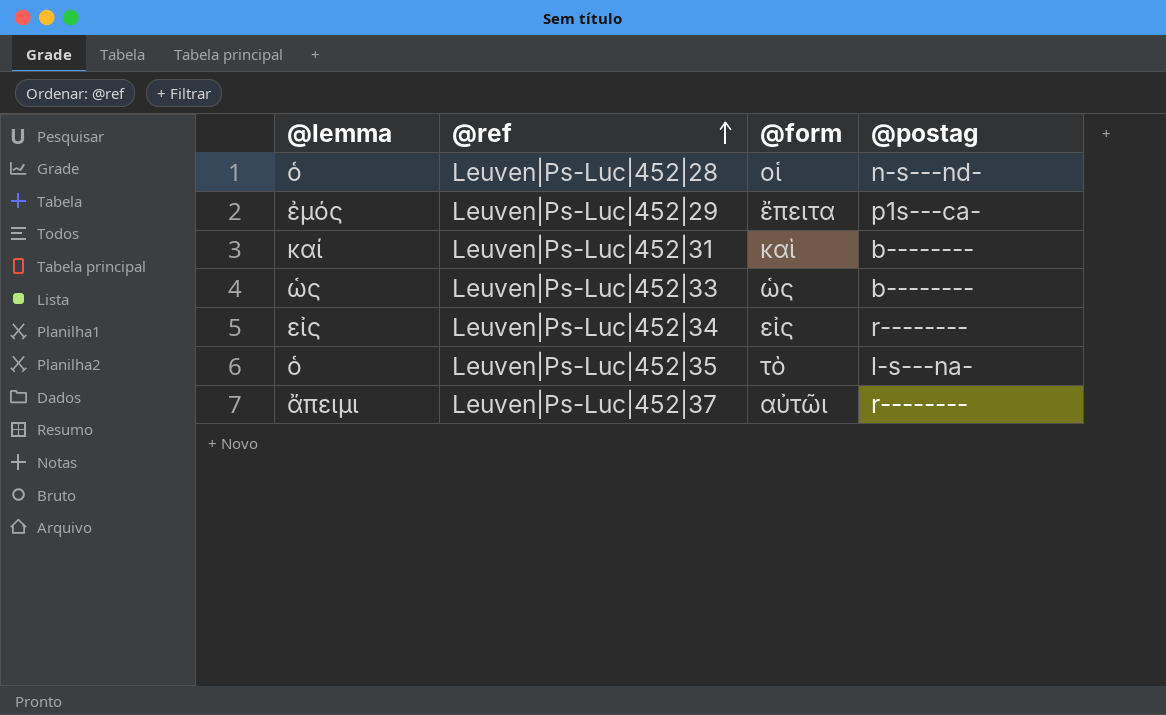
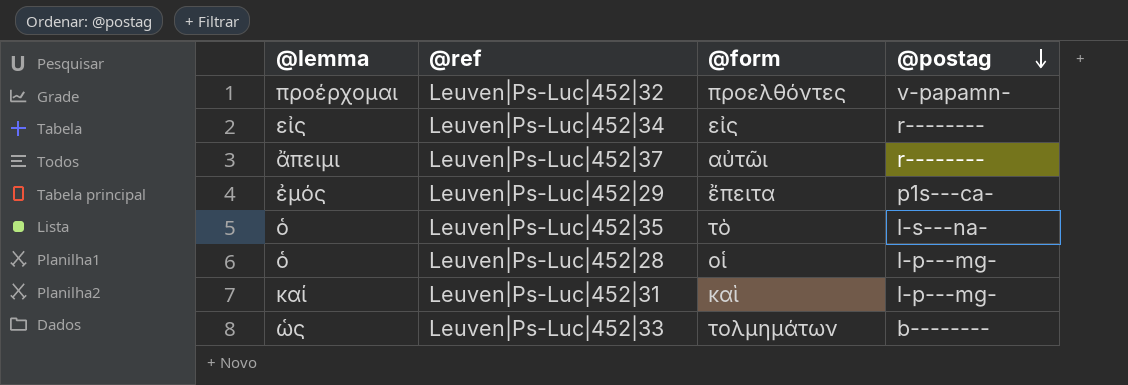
row order: @ref ascending -> @postag descending
row Leuven|Ps-Luc|452|32: none -> προέρχομαι | προελθόντες | v-papamn-
Leuven|Ps-Luc|452|28 | @postag: n-s---nd- -> l-p---mg-
Leuven|Ps-Luc|452|31 | @postag: b-------- -> l-p---mg-
Leuven|Ps-Luc|452|33 | @form: ὡς -> τολμημάτων

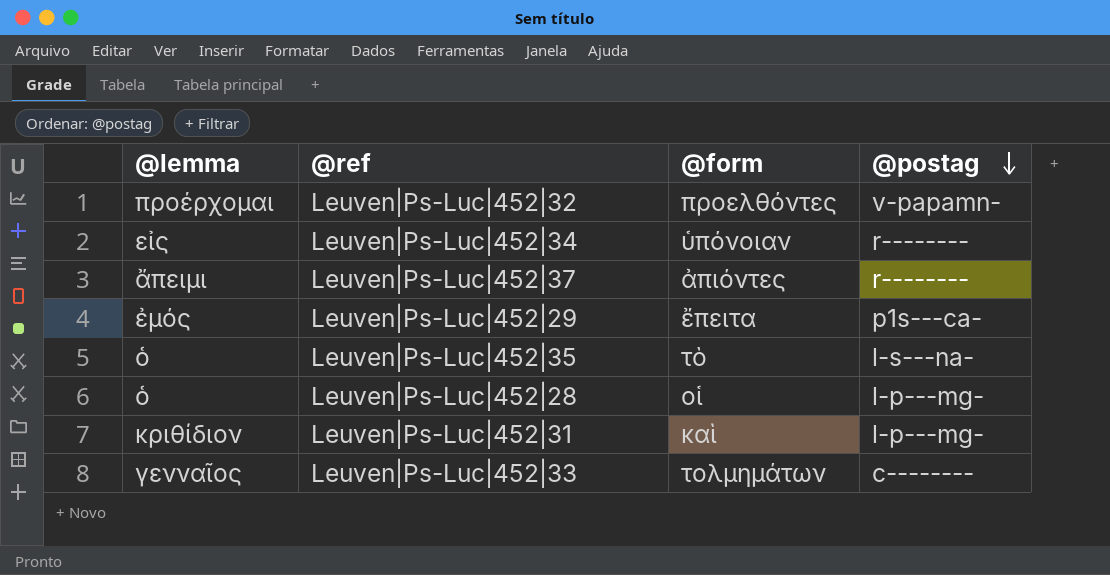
Leuven|Ps-Luc|452|34 | @form: εἰς -> ὑπόνοιαν
Leuven|Ps-Luc|452|37 | @form: αὐτῶι -> ἀπιόντες
Leuven|Ps-Luc|452|31 | @lemma: καί -> κριθίδιον
Leuven|Ps-Luc|452|33 | @lemma: ὡς -> γενναῖος
Leuven|Ps-Luc|452|33 | @postag: b-------- -> c--------

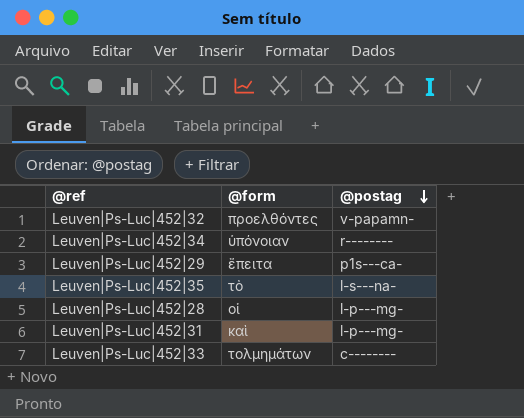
column @lemma | position: 1 -> none
row Leuven|Ps-Luc|452|37: ἄπειμι | ἀπιόντες | r-------- -> none

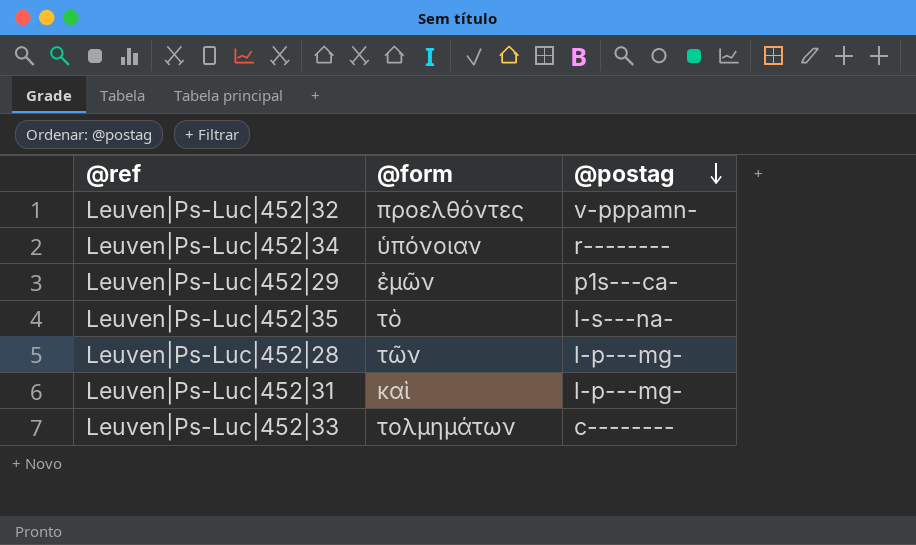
Leuven|Ps-Luc|452|32 | @postag: v-papamn- -> v-pppamn-
Leuven|Ps-Luc|452|29 | @form: ἔπειτα -> ἐμῶν
Leuven|Ps-Luc|452|28 | @form: οἱ -> τῶν

